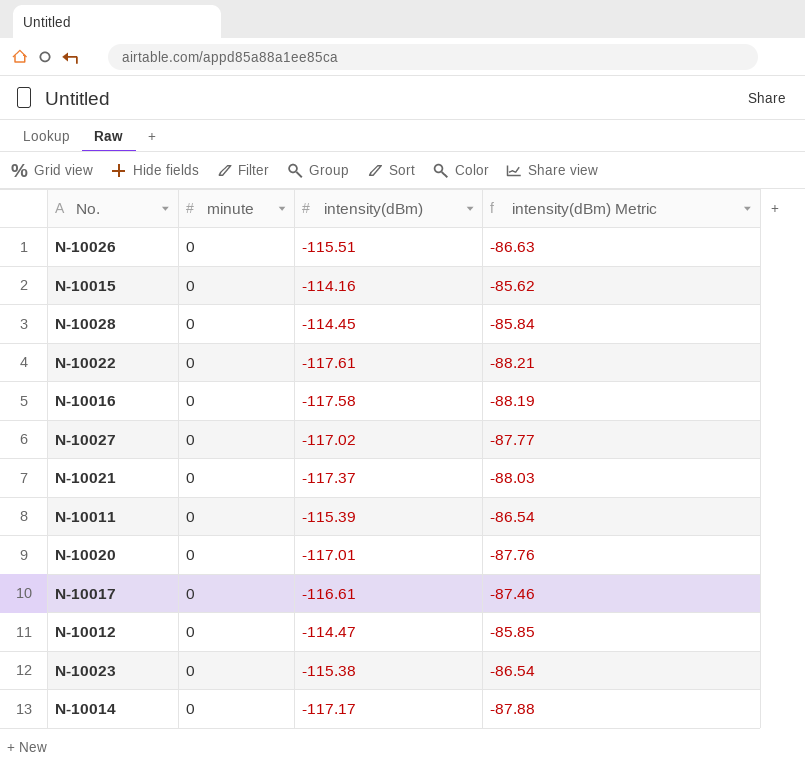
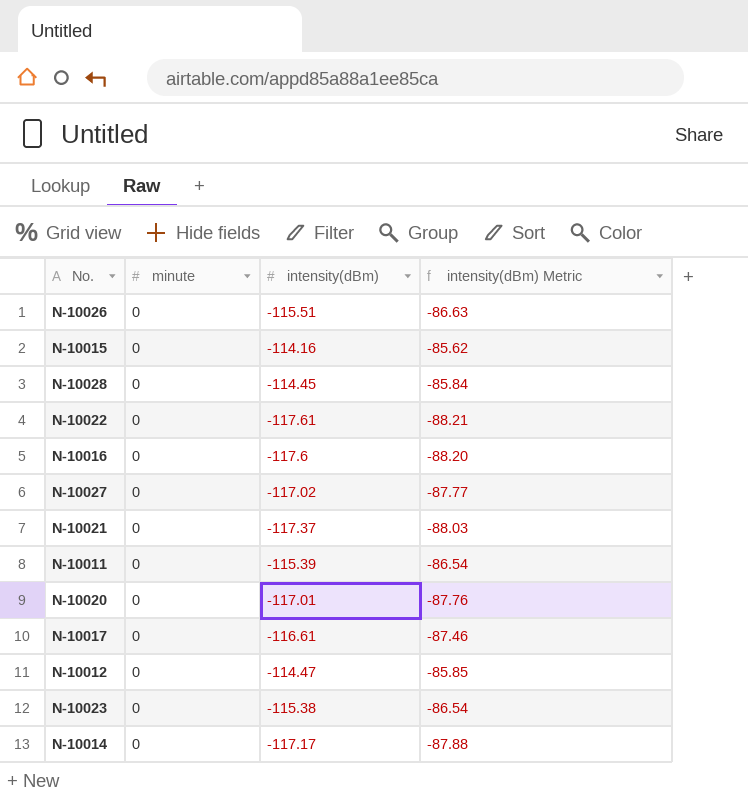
N-10016 | intensity(dBm): -117.58 -> -117.6
N-10016 | intensity(dBm) Metric: -88.19 -> -88.20

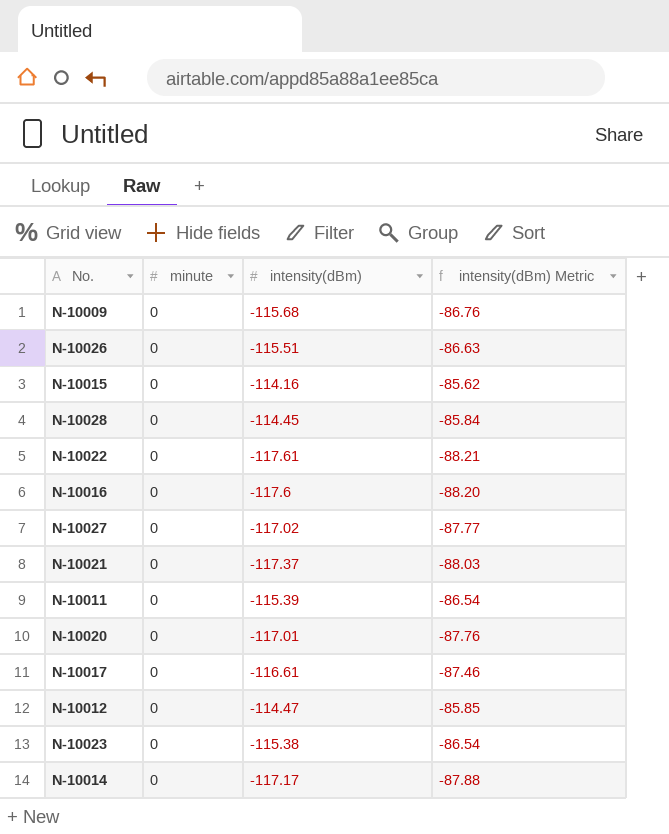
row N-10009: none -> 0 | -115.68 | -86.76

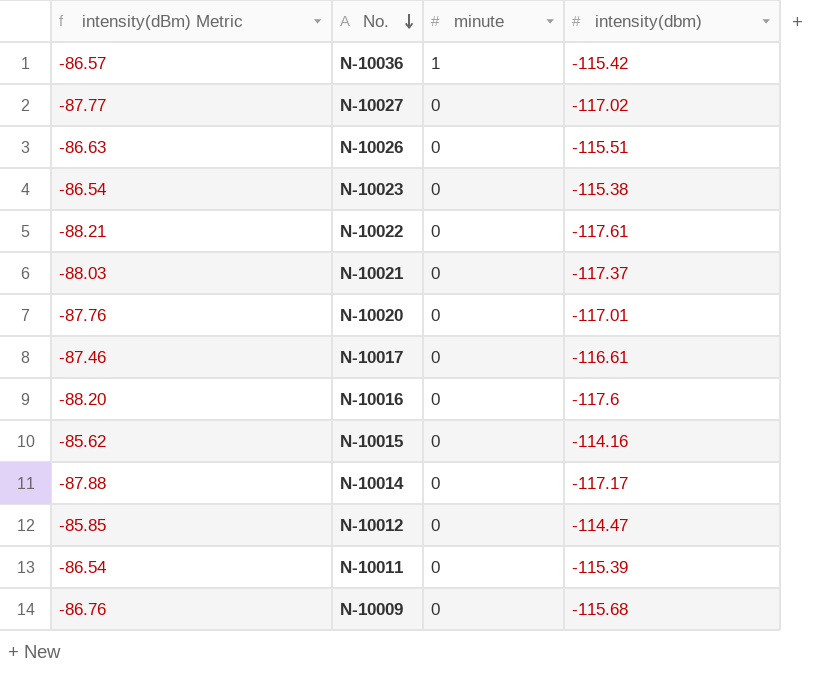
row order: none -> No. descending
column intensity(dBm) Metric | position: 4 -> 1
column name: intensity(dBm) -> intensity(dbm)
row N-10028: 0 | -114.45 | -85.84 -> none
row N-10036: none -> -86.57 | 1 | -115.42

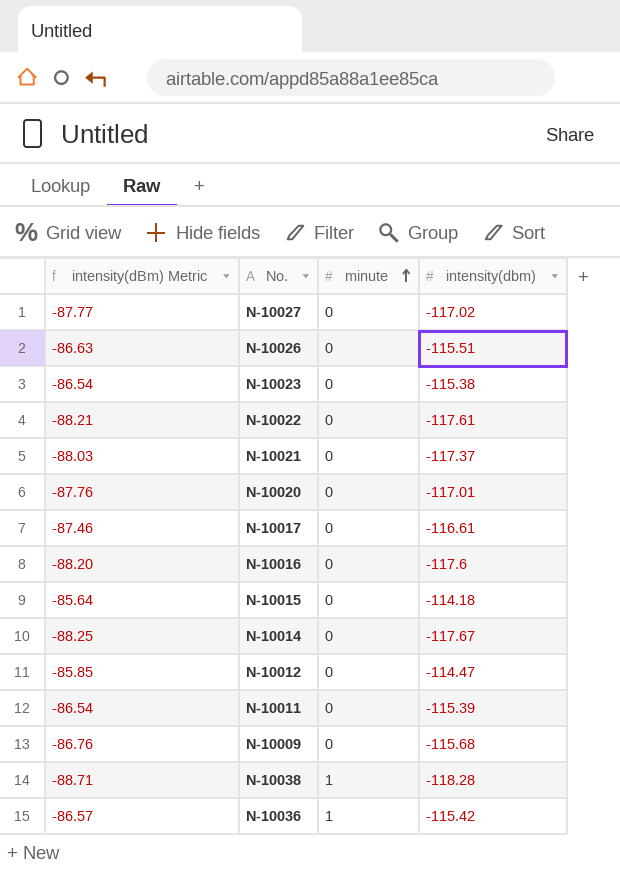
row order: No. descending -> minute ascending
N-10015 | intensity(dBm) Metric: -85.62 -> -85.64
N-10015 | intensity(dbm): -114.16 -> -114.18
N-10014 | intensity(dBm) Metric: -87.88 -> -88.25
N-10014 | intensity(dbm): -117.17 -> -117.67
row N-10038: none -> -88.71 | 1 | -118.28

